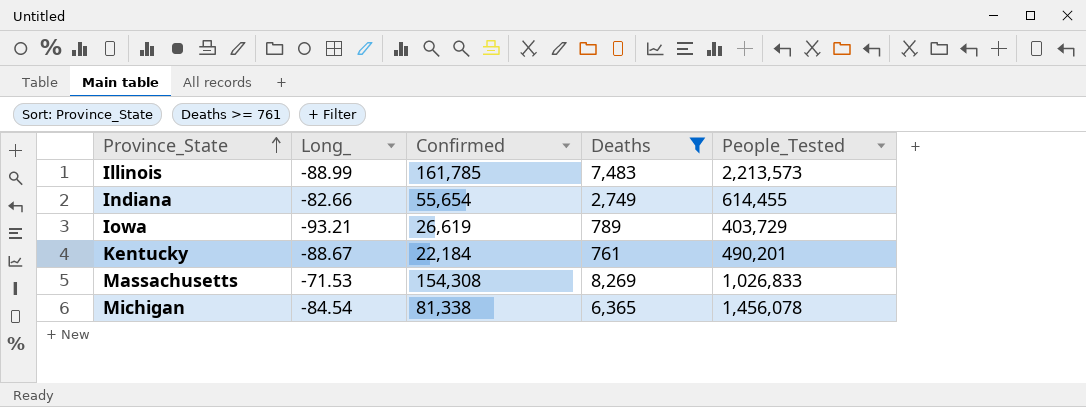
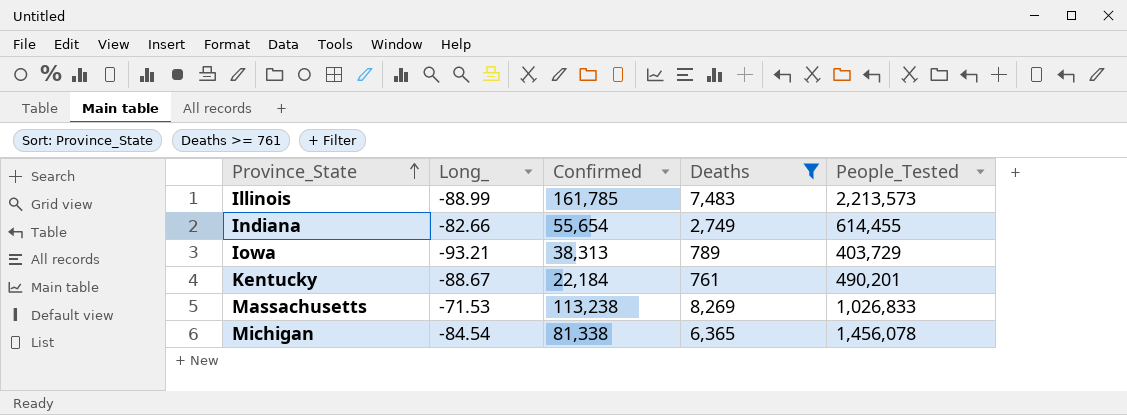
Iowa | Confirmed: 26,619 -> 38,313
Massachusetts | Confirmed: 154,308 -> 113,238

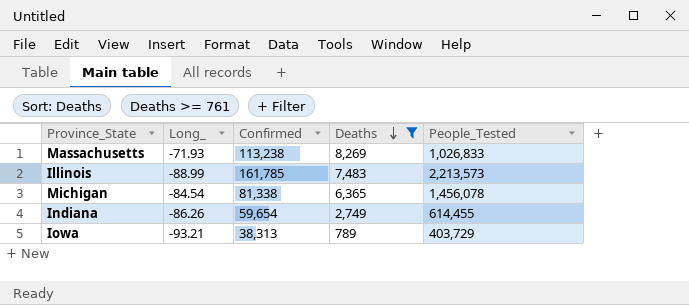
row order: Province_State ascending -> Deaths descending
row Kentucky: -88.67 | 22,184 | 761 | 490,201 -> none
Massachusetts | Long_: -71.53 -> -71.93
Indiana | Long_: -82.66 -> -86.26
Indiana | Confirmed: 55,654 -> 59,654

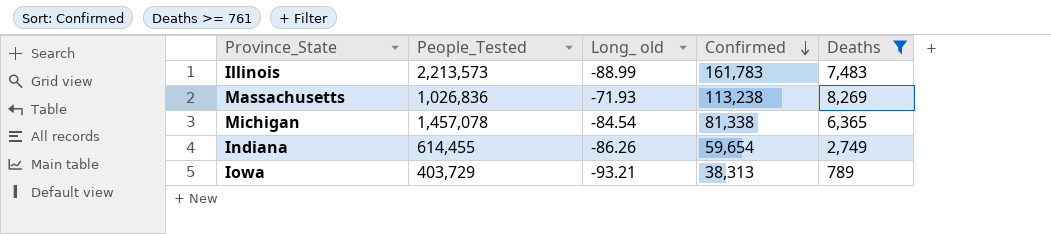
row order: Deaths descending -> Confirmed descending
column People_Tested | position: 5 -> 2
column name: Long_ -> Long_ old
Illinois | Confirmed: 161,785 -> 161,783
Massachusetts | People_Tested: 1,026,833 -> 1,026,836
Michigan | People_Tested: 1,456,078 -> 1,457,078

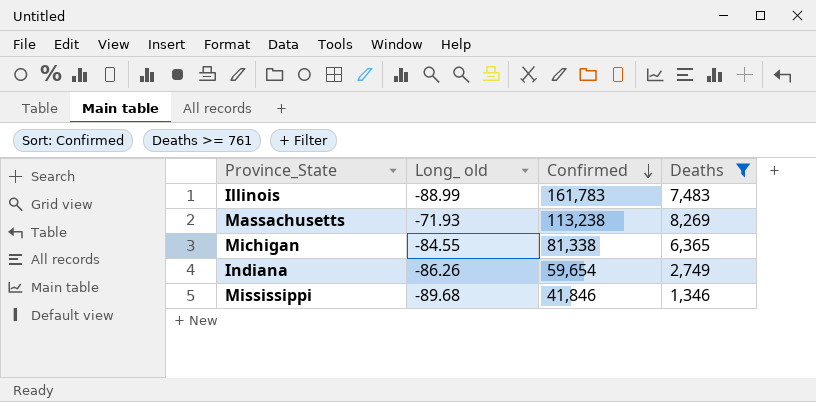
column People_Tested | position: 2 -> none
row Iowa: 403,729 | -93.21 | 38,313 | 789 -> none
Michigan | Long_ old: -84.54 -> -84.55
row Mississippi: none -> -89.68 | 41,846 | 1,346

